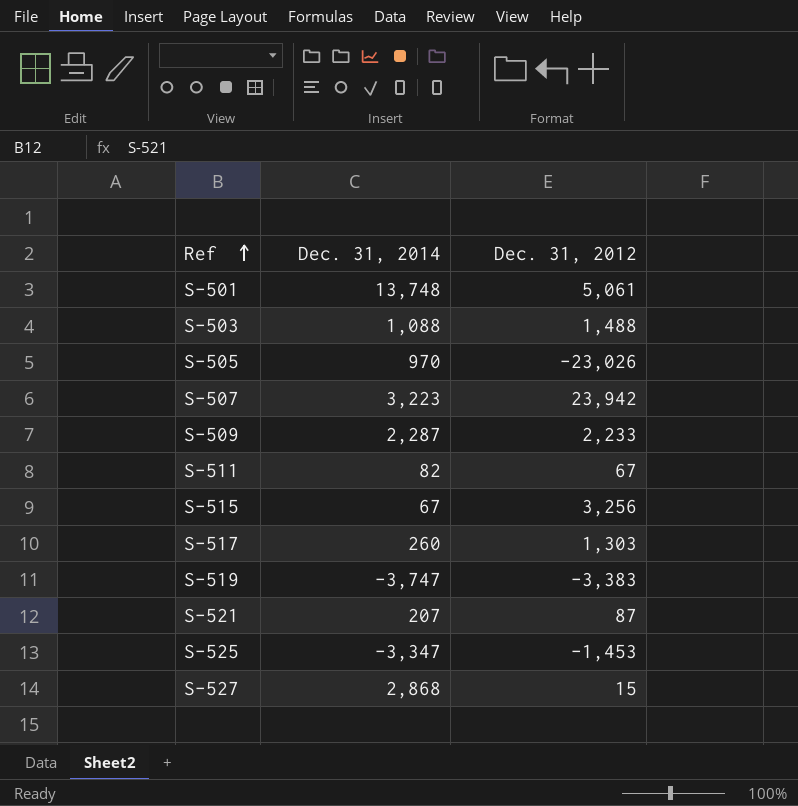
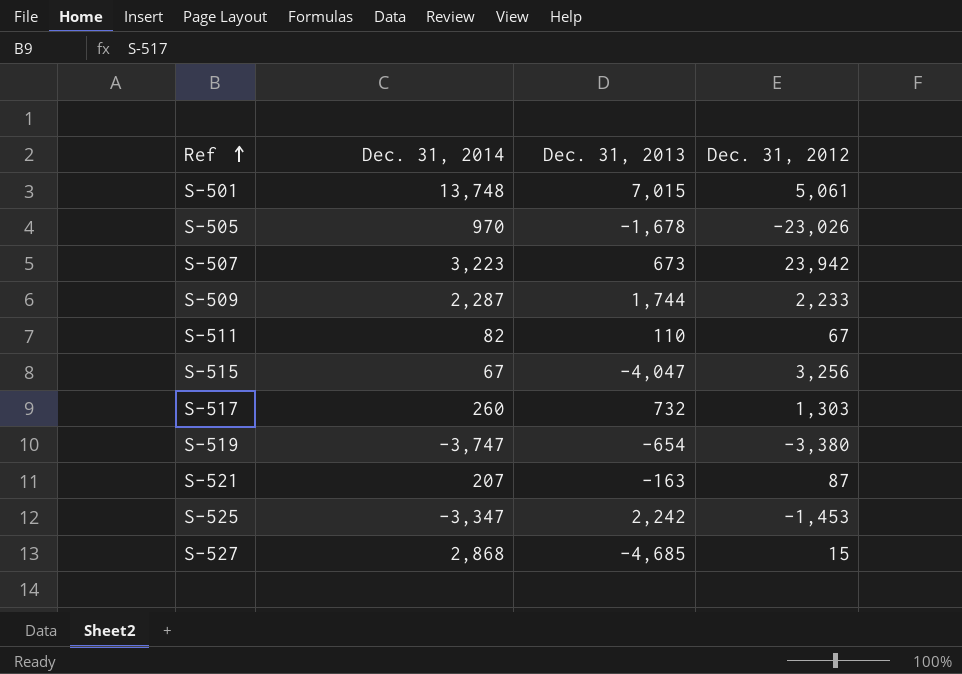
column Dec. 31, 2013 | position: none -> 3
row S-503: 1,088 | 1,488 -> none
S-519 | Dec. 31, 2012: -3,383 -> -3,380

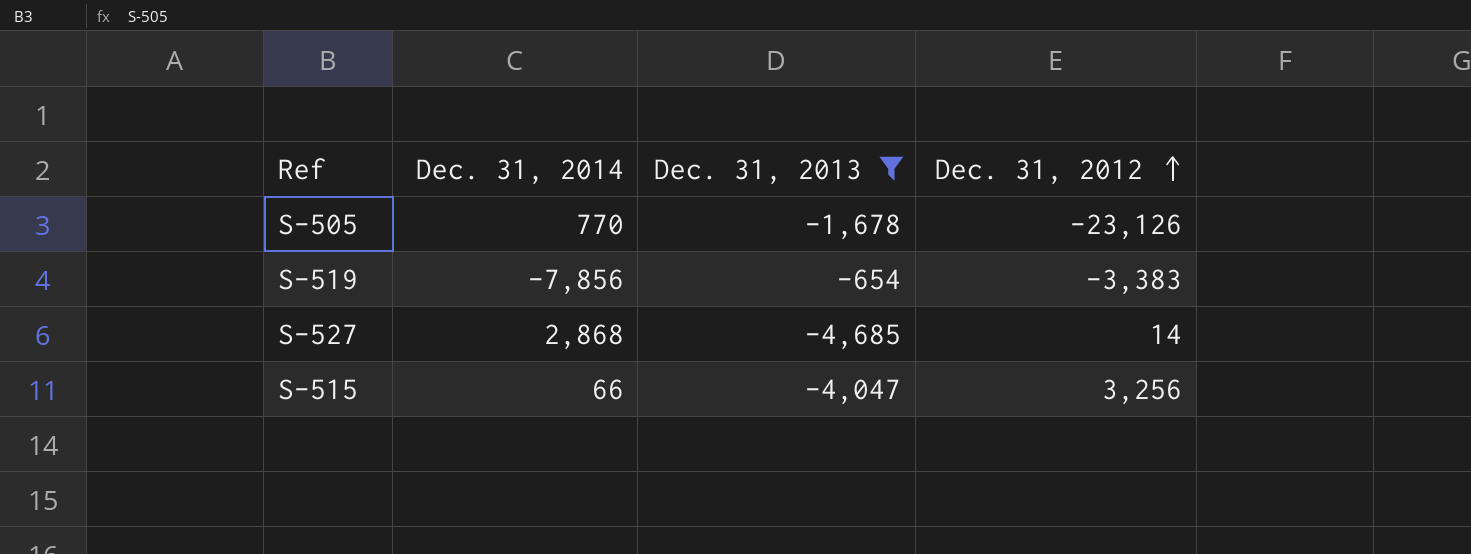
filter: none -> Dec. 31, 2013 <= -654
row order: Ref ascending -> Dec. 31, 2012 ascending
S-505 | Dec. 31, 2014: 970 -> 770
S-505 | Dec. 31, 2012: -23,026 -> -23,126
S-519 | Dec. 31, 2014: -3,747 -> -7,856
S-519 | Dec. 31, 2012: -3,380 -> -3,383
S-527 | Dec. 31, 2012: 15 -> 14
S-515 | Dec. 31, 2014: 67 -> 66

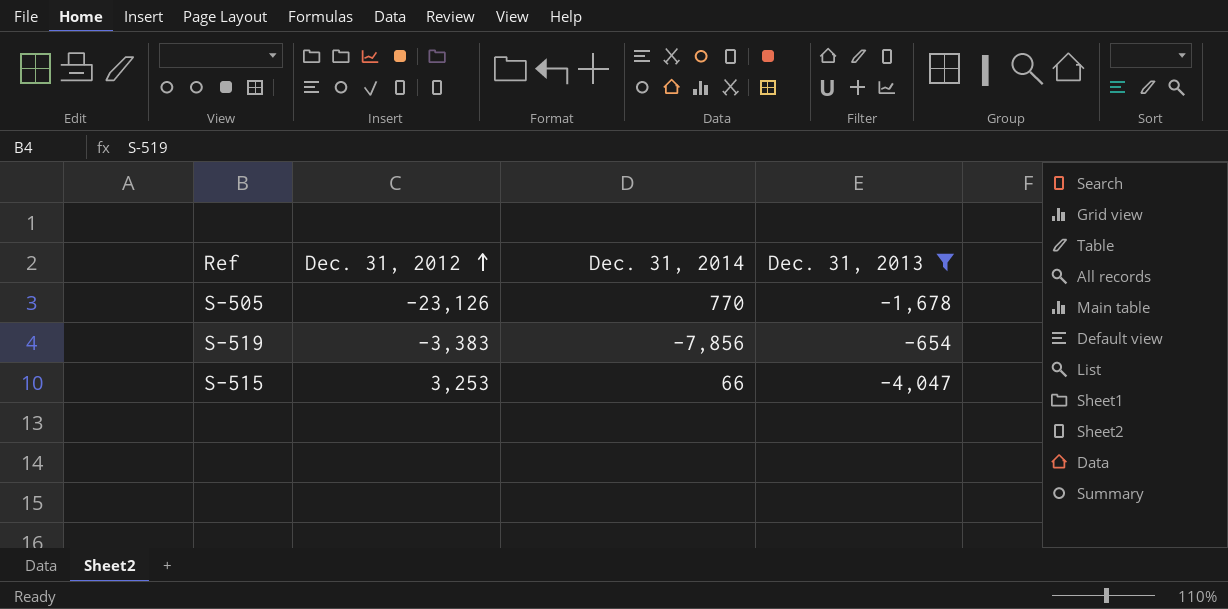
column Dec. 31, 2012 | position: 4 -> 2
row S-527: 2,868 | -4,685 | 14 -> none
S-515 | Dec. 31, 2012: 3,256 -> 3,253

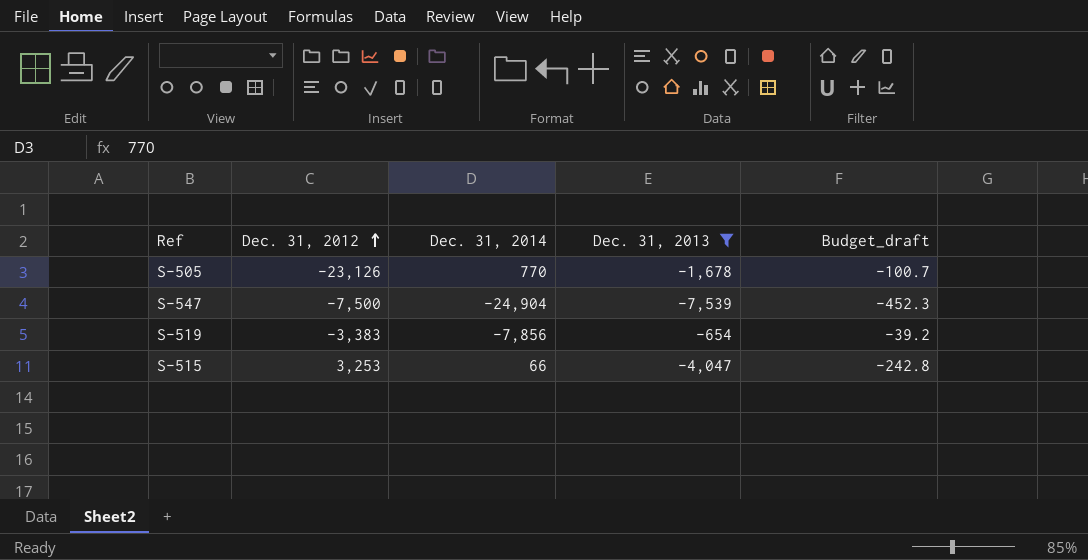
column Budget_draft | formula: none -> [Dec. 31, 2013] * 0.06
row S-547: none -> -7,500 | -24,904 | -7,539 | -452.3

